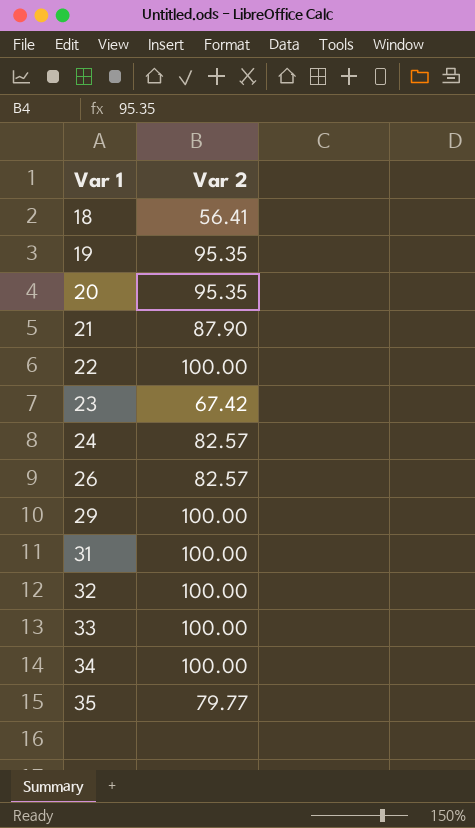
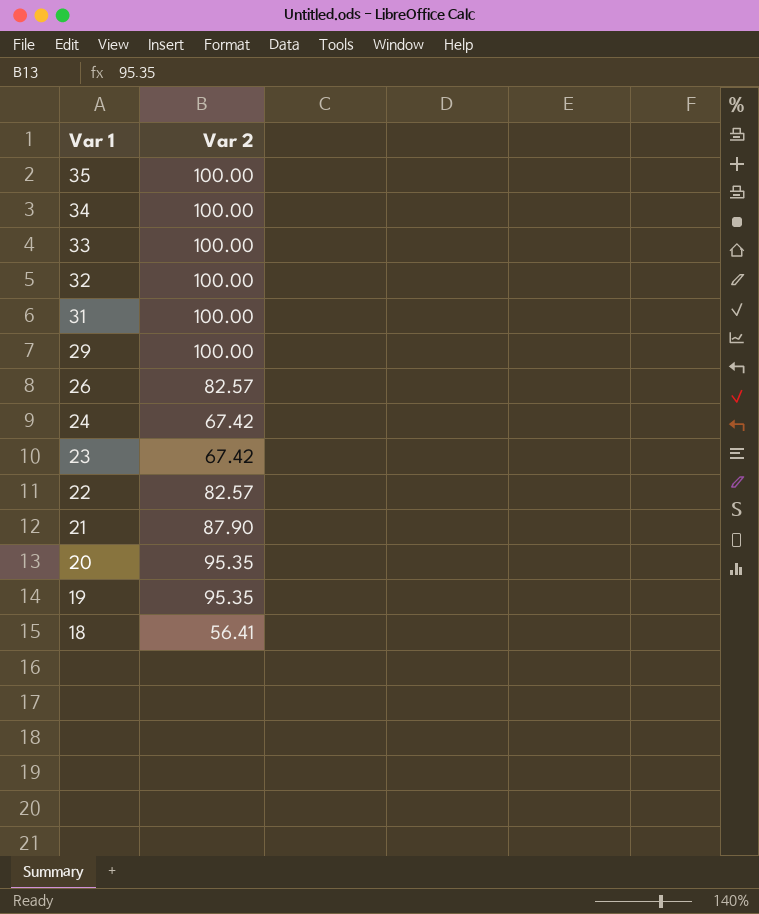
row order: Var 1 ascending -> Var 1 descending
35 | Var 2: 79.77 -> 100.00
24 | Var 2: 82.57 -> 67.42
22 | Var 2: 100.00 -> 82.57

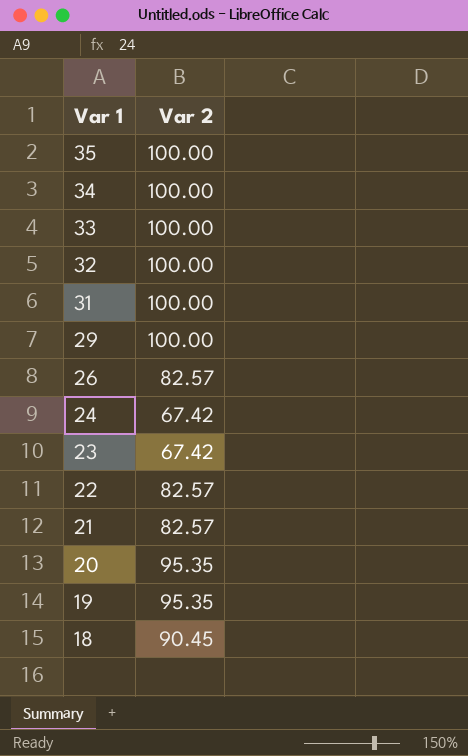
21 | Var 2: 87.90 -> 82.57
18 | Var 2: 56.41 -> 90.45

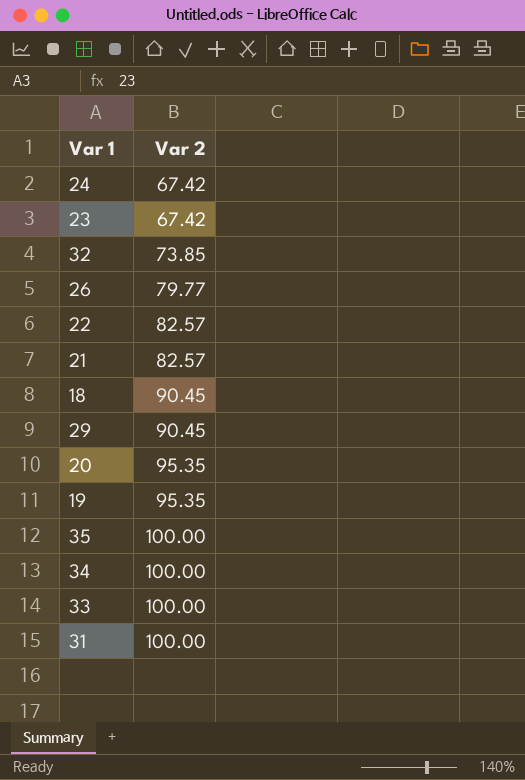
row order: Var 1 descending -> Var 2 ascending
32 | Var 2: 100.00 -> 73.85
26 | Var 2: 82.57 -> 79.77
29 | Var 2: 100.00 -> 90.45

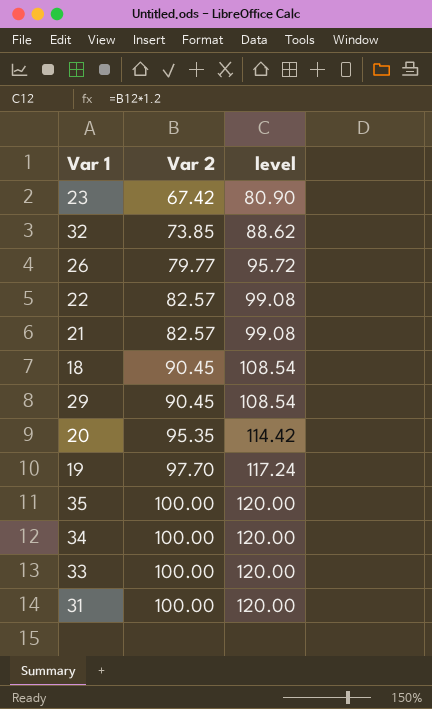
column level | formula: none -> [Var 2] * 1.2
row 24: 67.42 -> none
19 | Var 2: 95.35 -> 97.70

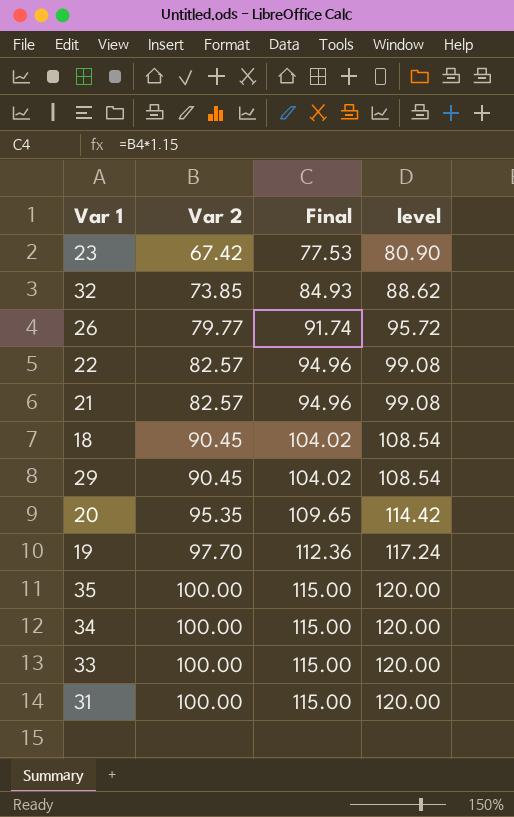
column Final | formula: none -> [Var 2] * 1.15

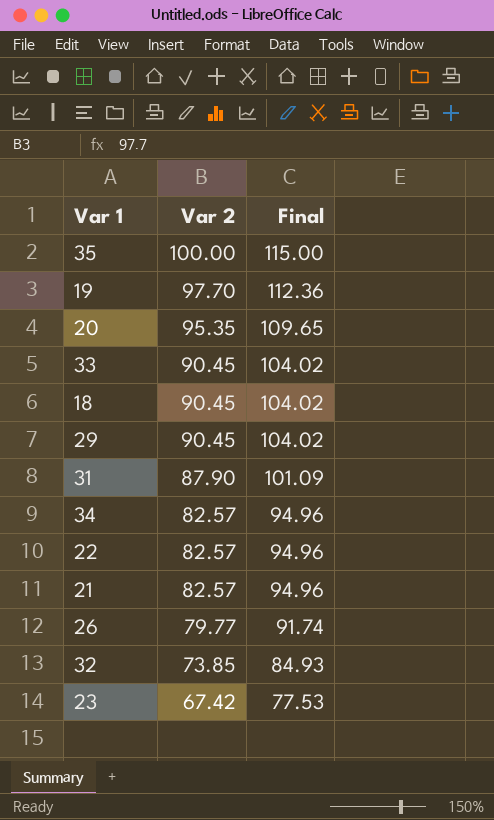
row order: Var 2 ascending -> Var 2 descending
column level | formula: [Var 2] * 1.2 -> none
33 | Var 2: 100.00 -> 90.45
33 | Final: 115.00 -> 104.02
31 | Var 2: 100.00 -> 87.90
31 | Final: 115.00 -> 101.09
34 | Var 2: 100.00 -> 82.57
34 | Final: 115.00 -> 94.96

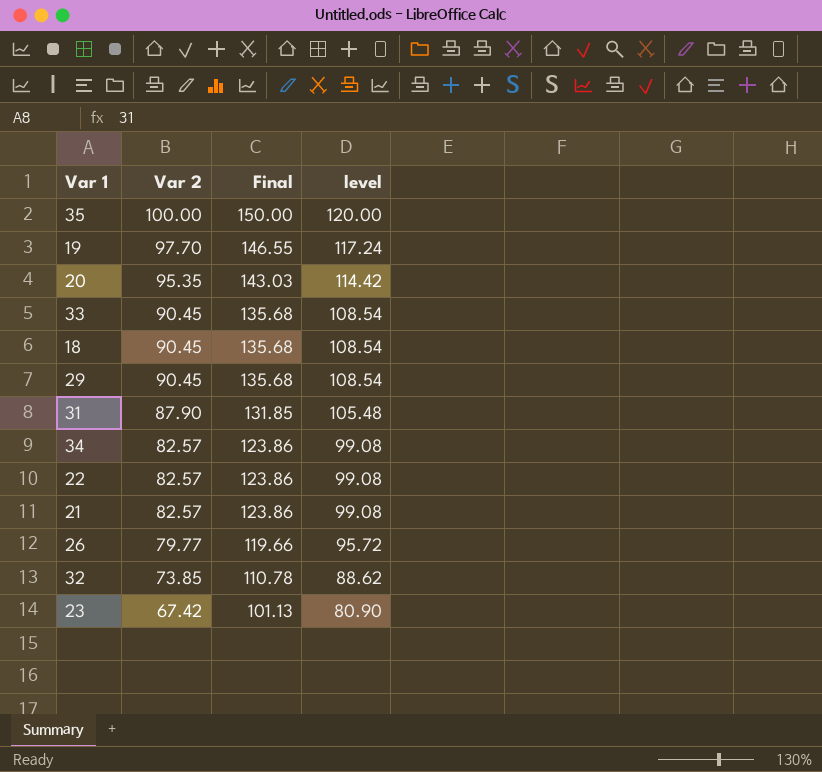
column Final | formula: [Var 2] * 1.15 -> [Var 2] * 1.5
column level | formula: none -> [Var 2] * 1.2

